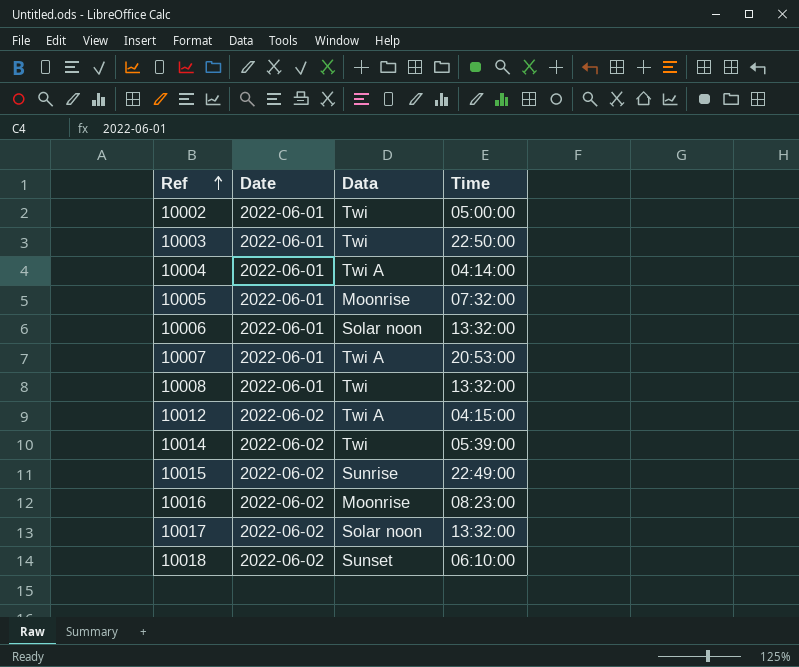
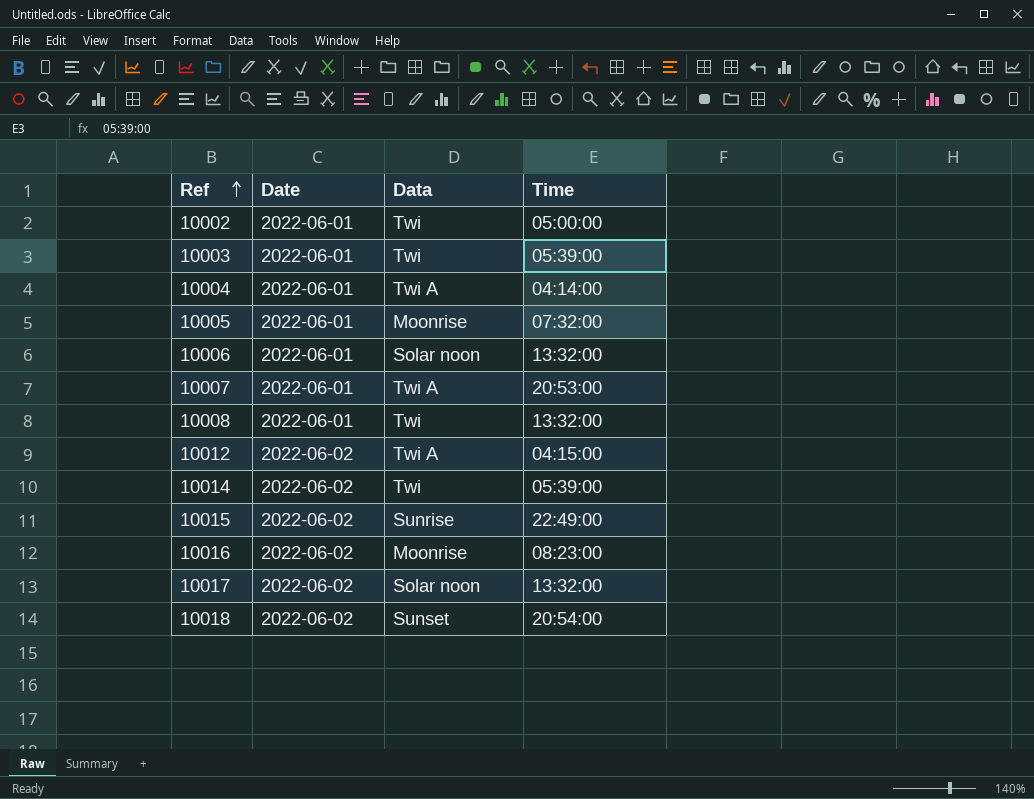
10003 | Time: 22:50:00 -> 05:39:00
10018 | Time: 06:10:00 -> 20:54:00

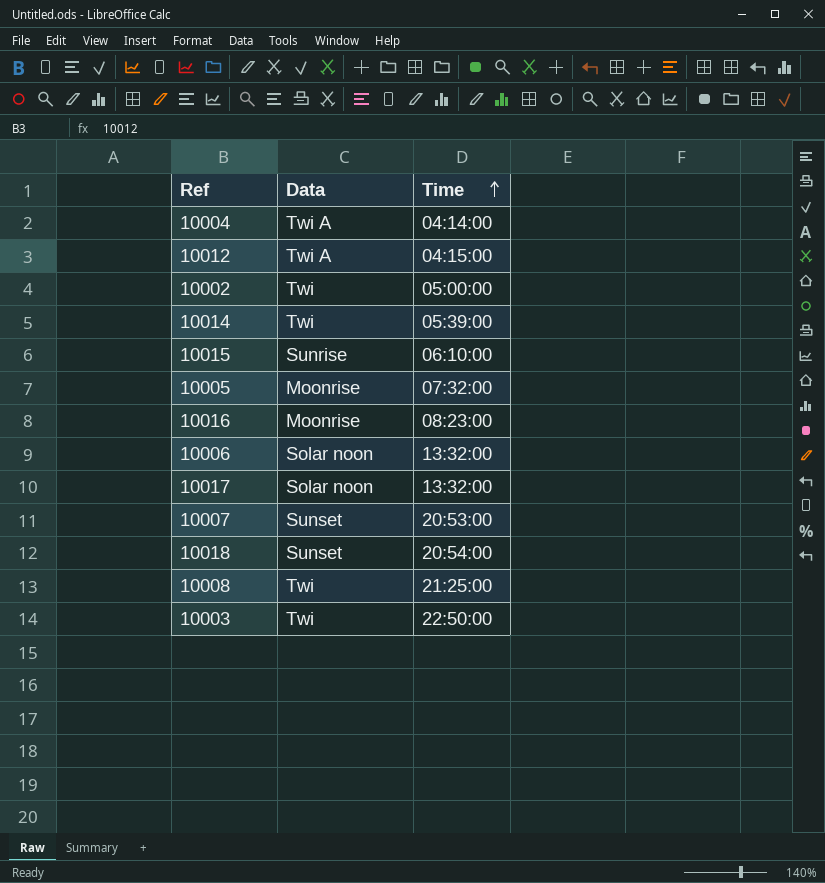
row order: Ref ascending -> Time ascending
column Date | position: 2 -> none
10015 | Time: 22:49:00 -> 06:10:00
10007 | Data: Twi A -> Sunset
10008 | Time: 13:32:00 -> 21:25:00
10003 | Time: 05:39:00 -> 22:50:00

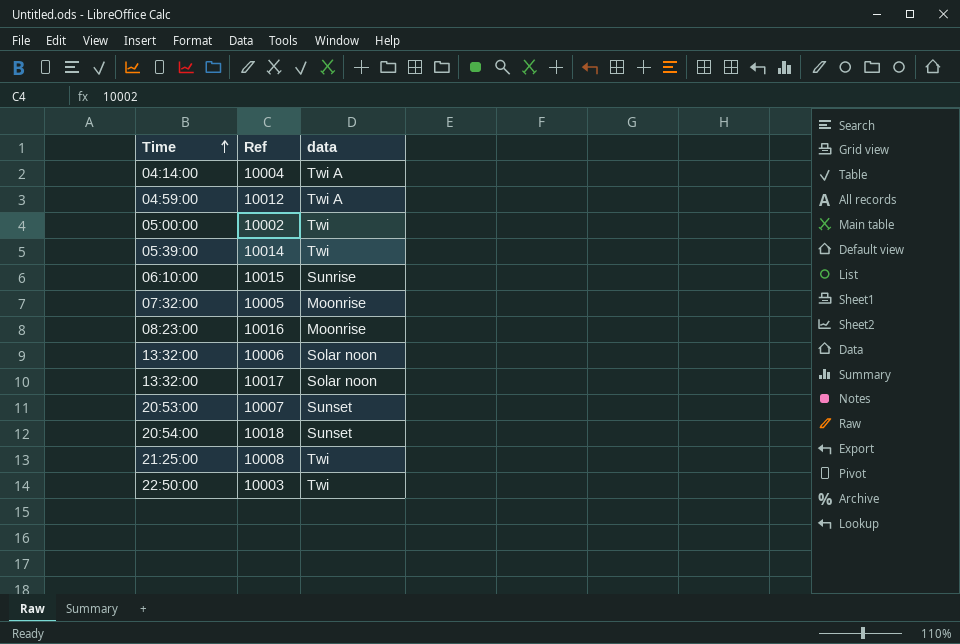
column Time | position: 3 -> 1
column name: Data -> data
10012 | Time: 04:15:00 -> 04:59:00

